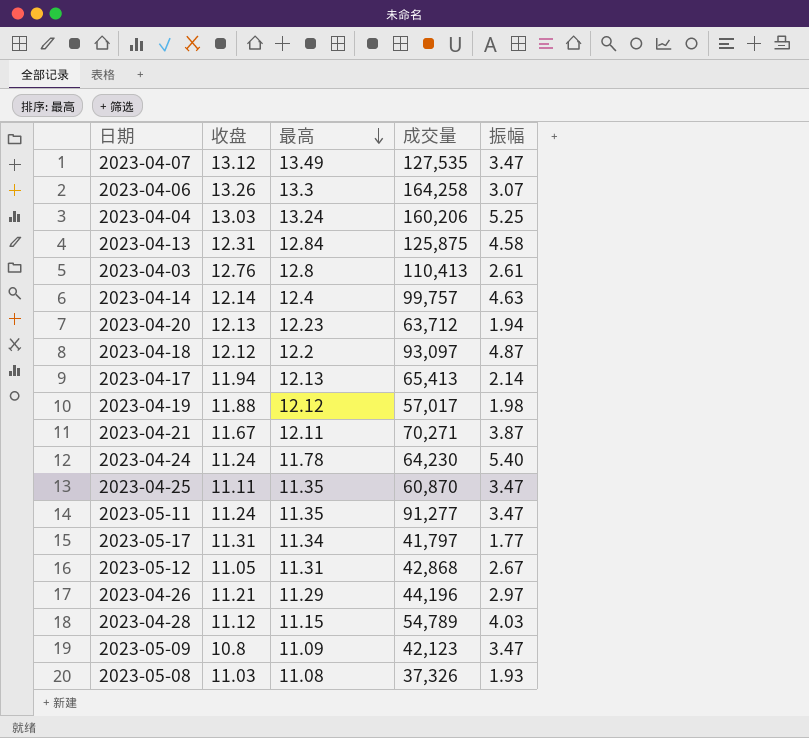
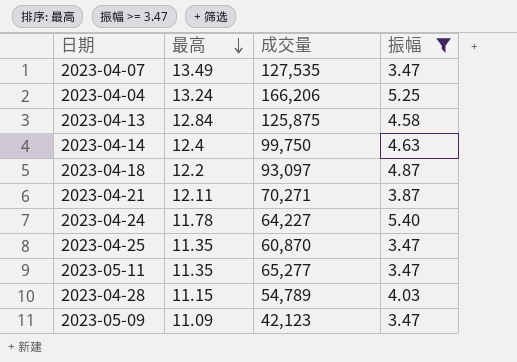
filter: none -> 振幅 >= 3.47
column 收盘 | position: 2 -> none
2023-04-04 | 成交量: 160,206 -> 166,206
2023-04-14 | 成交量: 99,757 -> 99,750
2023-04-24 | 成交量: 64,230 -> 64,227
2023-05-11 | 成交量: 91,277 -> 65,277

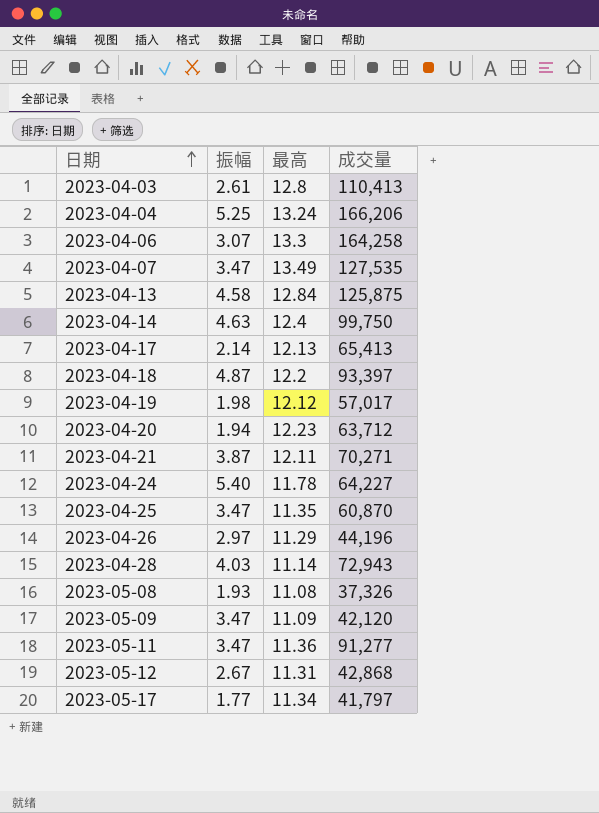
filter: 振幅 >= 3.47 -> none
row order: 最高 descending -> 日期 ascending
column 振幅 | position: 4 -> 2
2023-04-18 | 成交量: 93,097 -> 93,397
2023-04-28 | 最高: 11.15 -> 11.14
2023-04-28 | 成交量: 54,789 -> 72,943
2023-05-09 | 成交量: 42,123 -> 42,120
2023-05-11 | 最高: 11.35 -> 11.36
2023-05-11 | 成交量: 65,277 -> 91,277

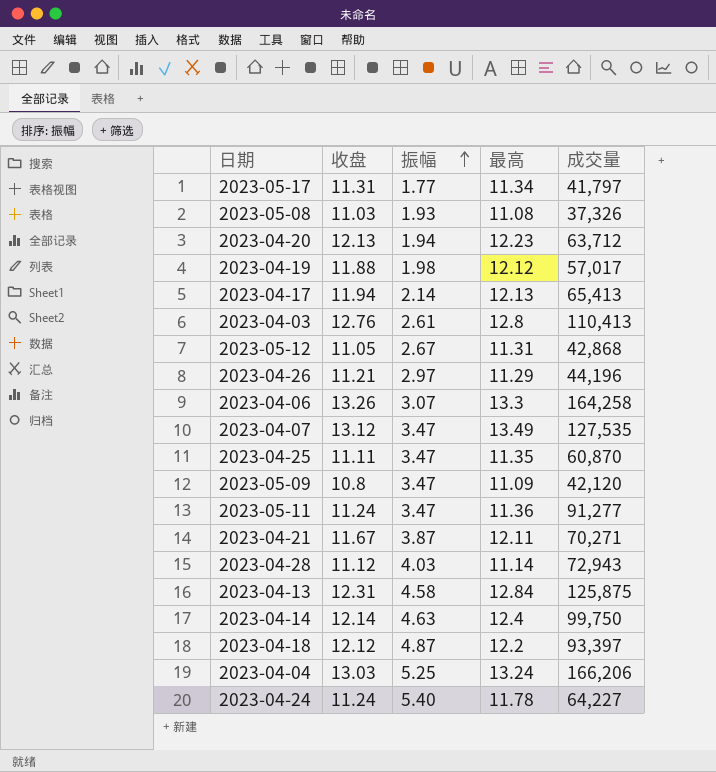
row order: 日期 ascending -> 振幅 ascending
column 收盘 | position: none -> 2

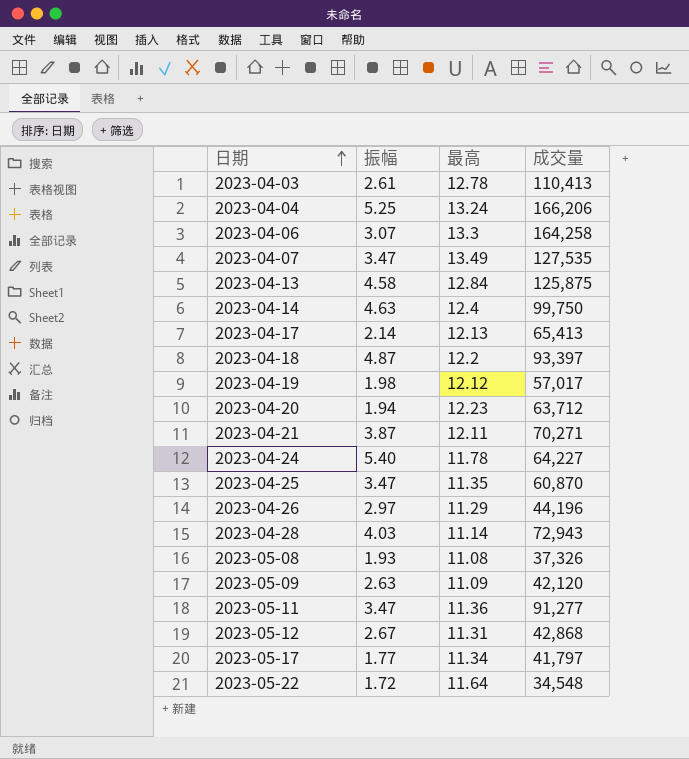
row order: 振幅 ascending -> 日期 ascending
column 收盘 | position: 2 -> none
2023-04-03 | 最高: 12.8 -> 12.78
2023-05-09 | 振幅: 3.47 -> 2.63
row 2023-05-22: none -> 1.72 | 11.64 | 34,548

